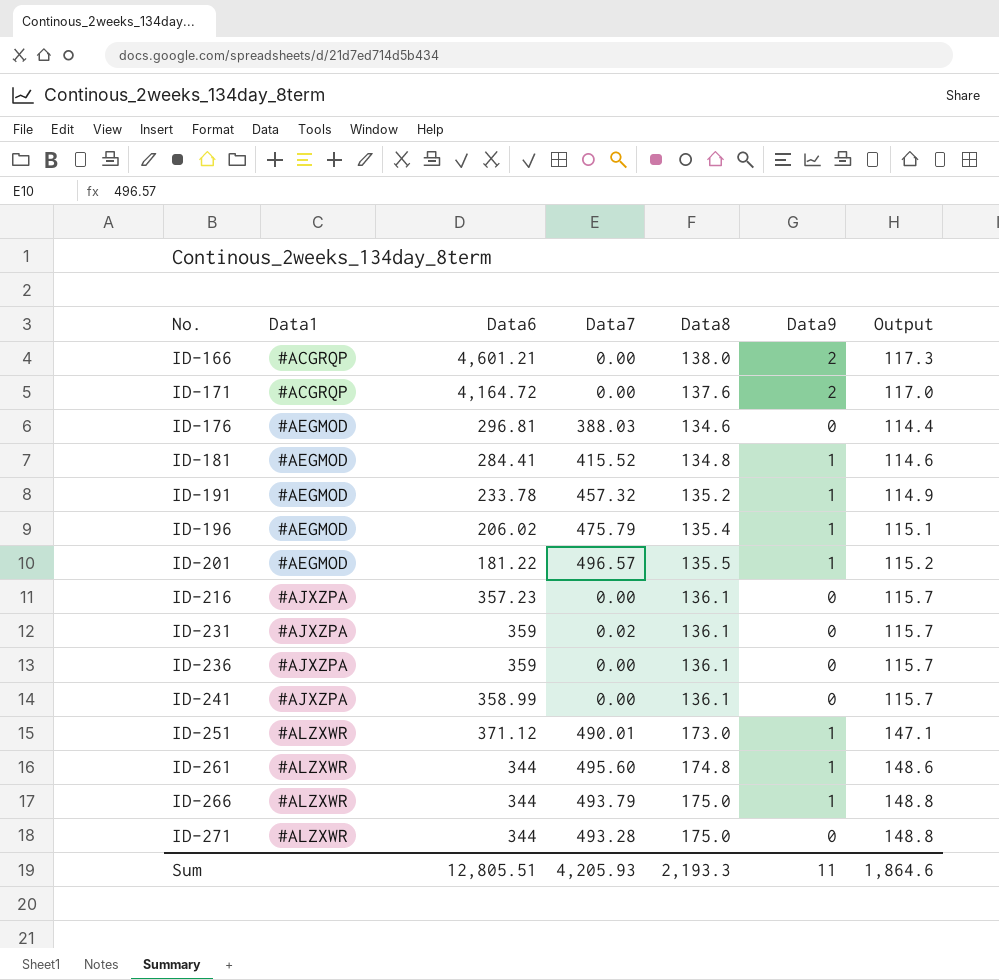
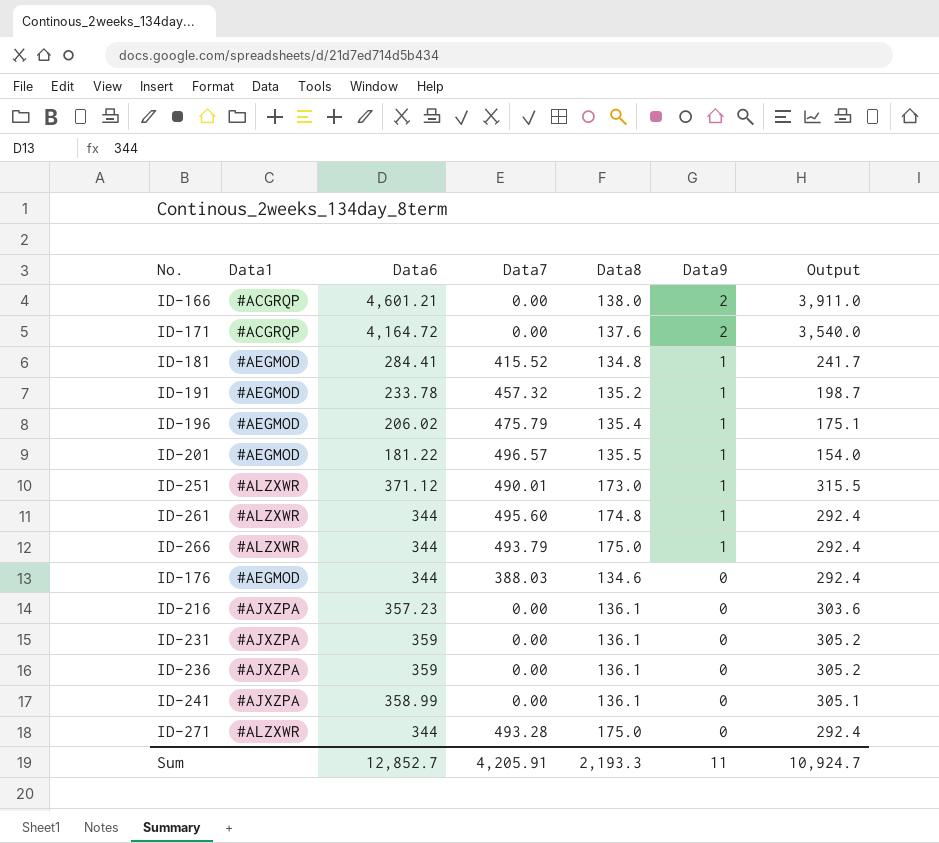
row order: No. ascending -> Data9 descending
column Output | formula: [Data8] * 0.85 -> [Data6] * 0.85
ID-176 | Data6: 296.81 -> 344
ID-231 | Data7: 0.02 -> 0.00
Sum | Data6: 12,805.51 -> 12,852.7
Sum | Data7: 4,205.93 -> 4,205.91
Sum | Output: 1,864.6 -> 10,924.7

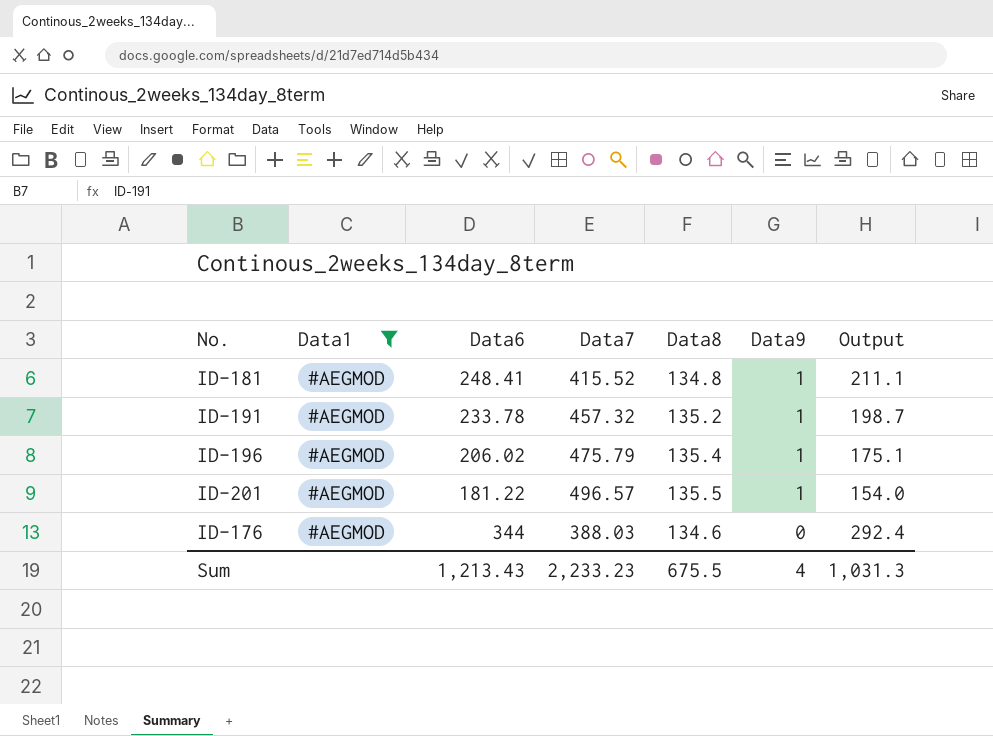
filter: none -> Data1 = #AEGMOD
ID-181 | Data6: 284.41 -> 248.41
ID-181 | Output: 241.7 -> 211.1
Sum | Data6: 12,852.7 -> 1,213.43
Sum | Data7: 4,205.91 -> 2,233.23
Sum | Data8: 2,193.3 -> 675.5
Sum | Data9: 11 -> 4
Sum | Output: 10,924.7 -> 1,031.3

